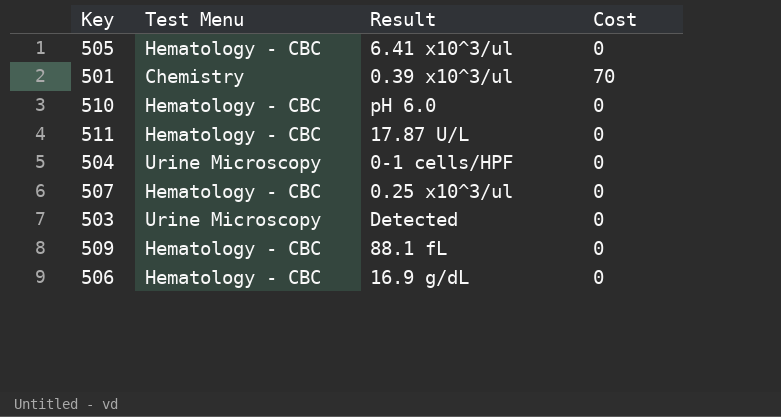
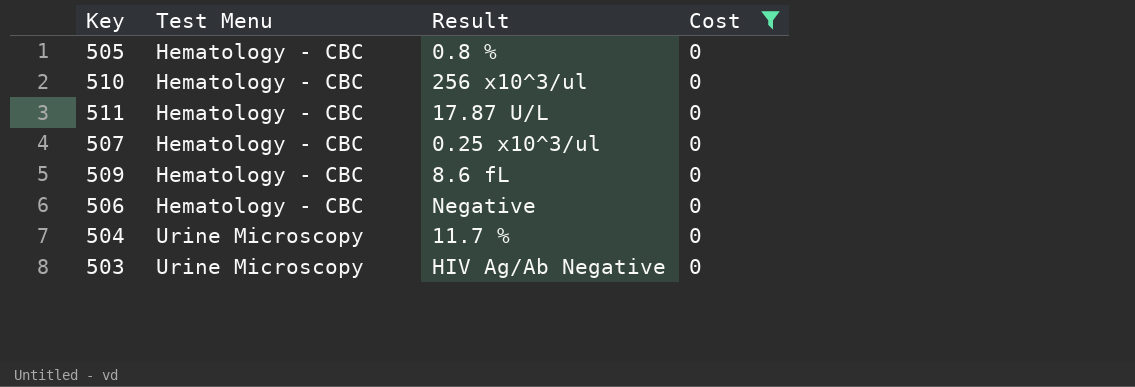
filter: none -> Cost = 0
row order: none -> Test Menu ascending
505 | Result: 6.41 x10^3/ul -> 0.8 %
510 | Result: pH 6.0 -> 256 x10^3/ul
509 | Result: 88.1 fL -> 8.6 fL
506 | Result: 16.9 g/dL -> Negative
504 | Result: 0-1 cells/HPF -> 11.7 %
503 | Result: Detected -> HIV Ag/Ab Negative

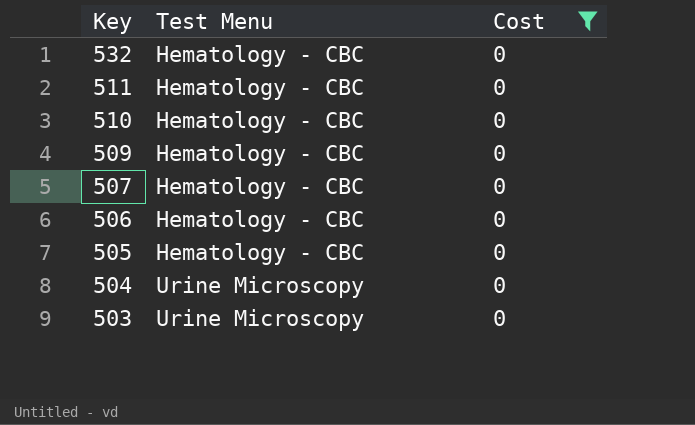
row order: Test Menu ascending -> Key descending
column Result | position: 3 -> none
row 532: none -> Hematology - CBC | 0

